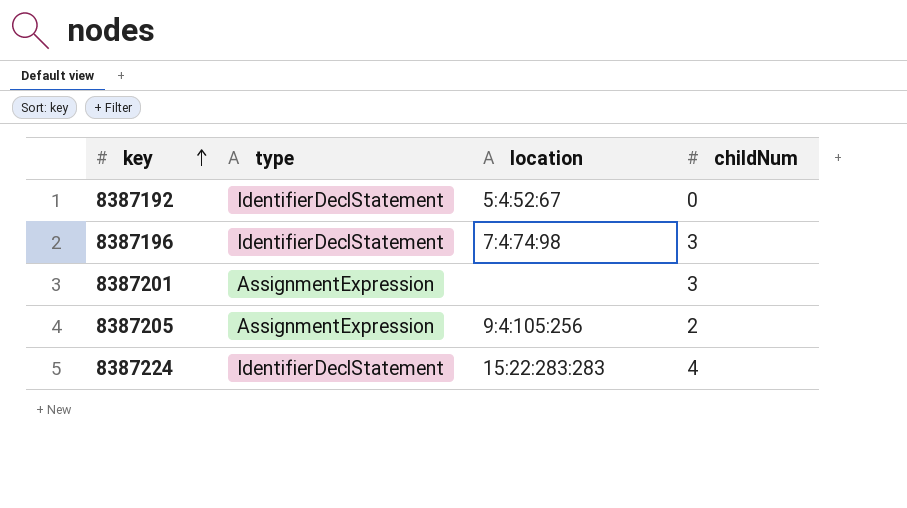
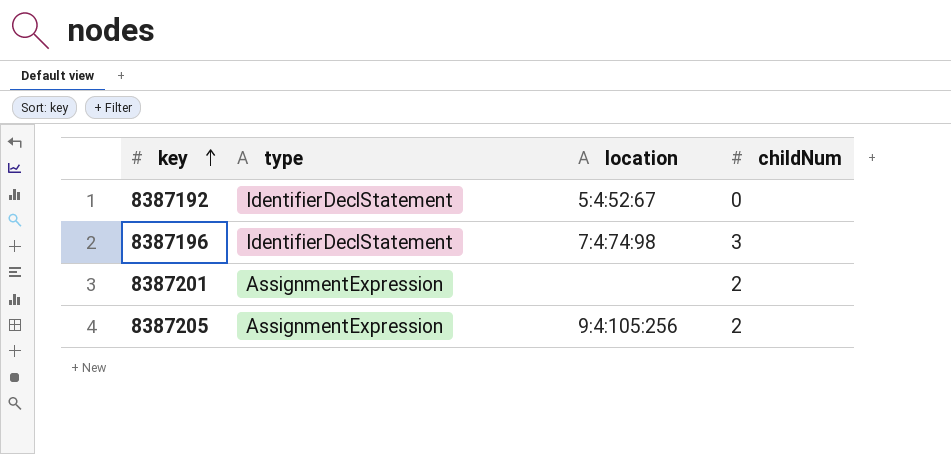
row 8387224: IdentifierDeclStatement | 15:22:283:283 | 4 -> none
8387201 | childNum: 3 -> 2

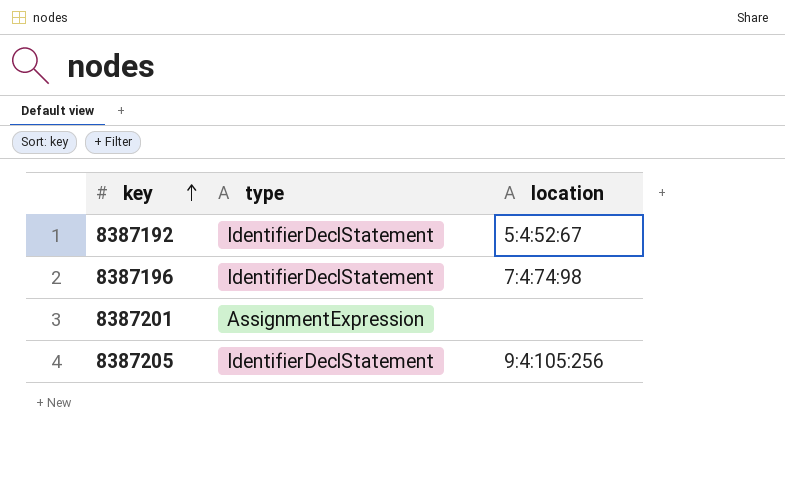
column childNum | position: 4 -> none
8387205 | type: AssignmentExpression -> IdentifierDeclStatement

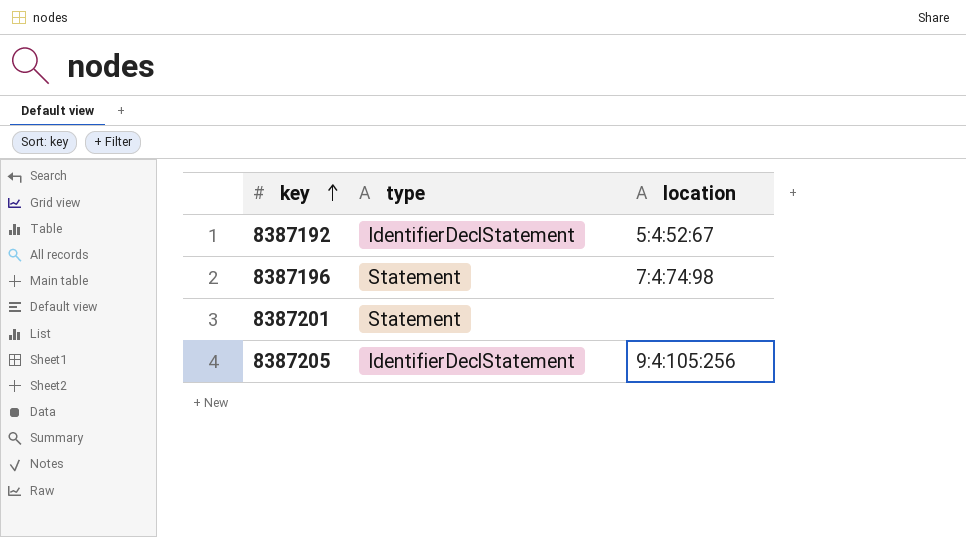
8387196 | type: IdentifierDeclStatement -> Statement
8387201 | type: AssignmentExpression -> Statement

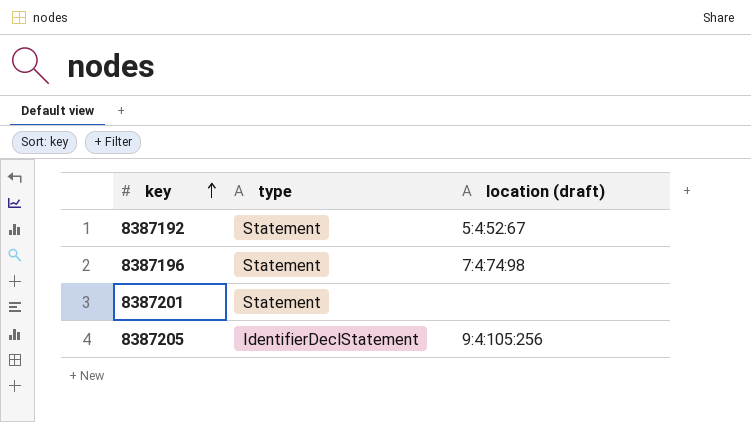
column name: location -> location (draft)
8387192 | type: IdentifierDeclStatement -> Statement

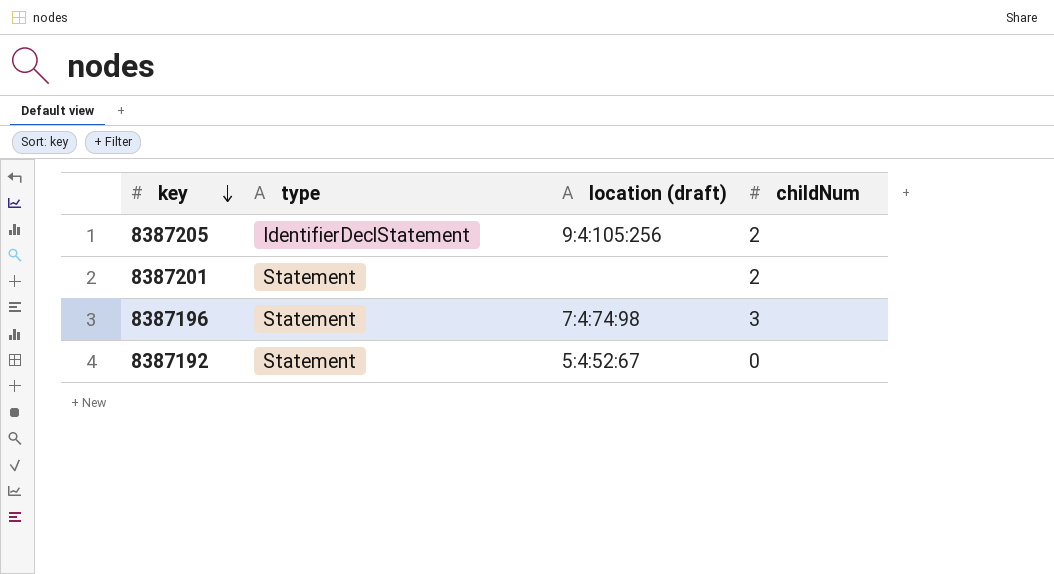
row order: key ascending -> key descending
column childNum | position: none -> 4

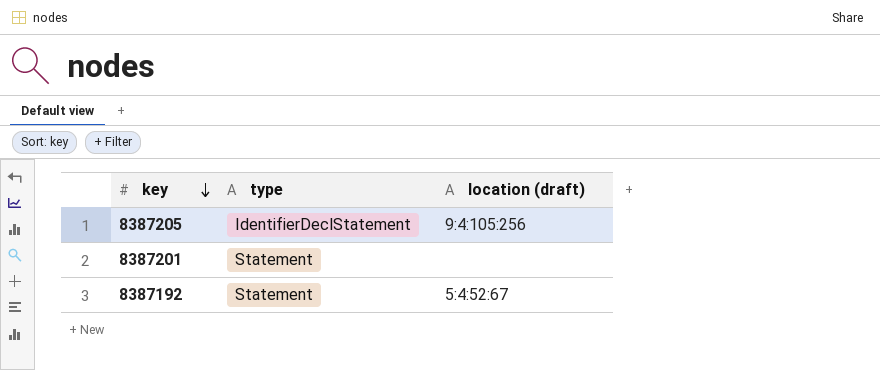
column childNum | position: 4 -> none
row 8387196: Statement | 7:4:74:98 | 3 -> none

